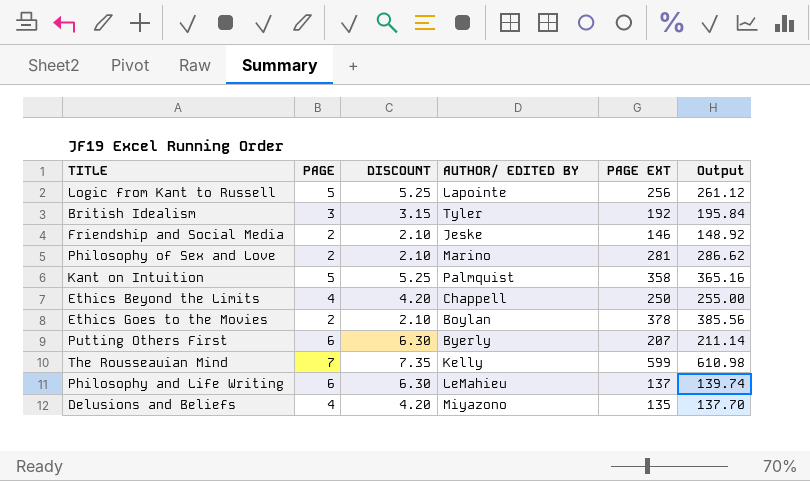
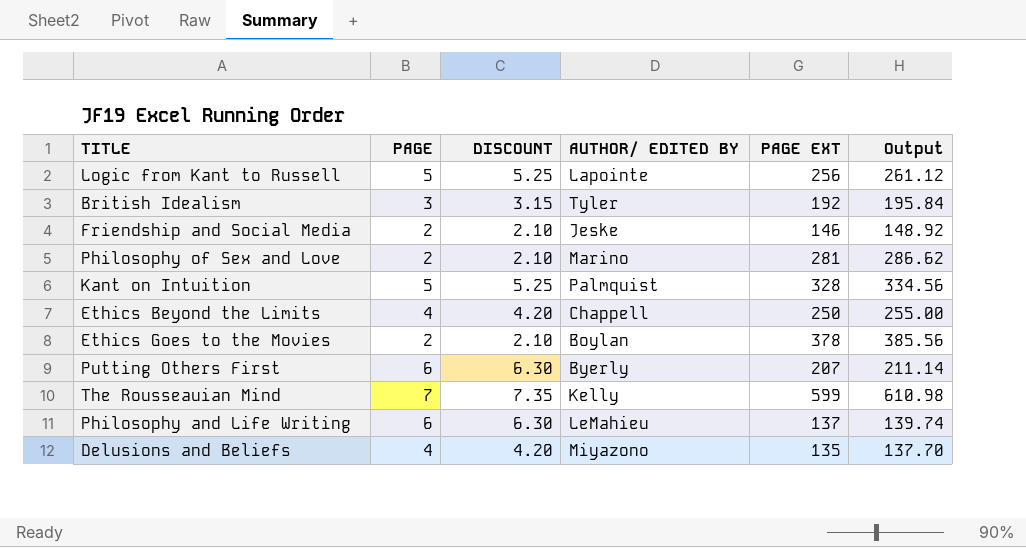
Kant on Intuition | PAGE EXT: 358 -> 328
Kant on Intuition | Output: 365.16 -> 334.56

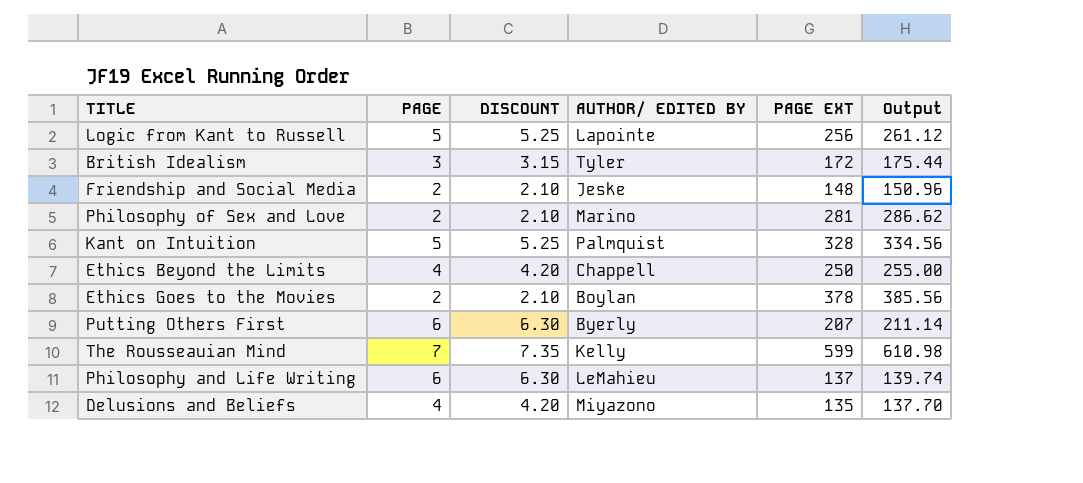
British Idealism | PAGE EXT: 192 -> 172
British Idealism | Output: 195.84 -> 175.44
Friendship and Social Media | PAGE EXT: 146 -> 148
Friendship and Social Media | Output: 148.92 -> 150.96

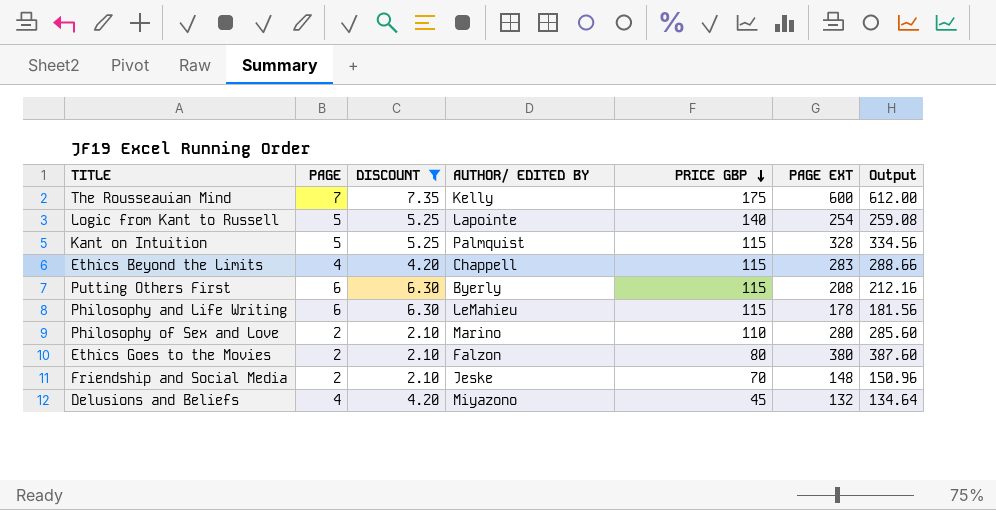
filter: none -> DISCOUNT != 3.15
row order: none -> PRICE GBP descending
column PRICE GBP | position: none -> 5
The Rousseauian Mind | PAGE EXT: 599 -> 600
The Rousseauian Mind | Output: 610.98 -> 612.00
Logic from Kant to Russell | PAGE EXT: 256 -> 254
Logic from Kant to Russell | Output: 261.12 -> 259.08
Ethics Beyond the Limits | PAGE EXT: 250 -> 283
Ethics Beyond the Limits | Output: 255.00 -> 288.66
Putting Others First | PAGE EXT: 207 -> 208
Putting Others First | Output: 211.14 -> 212.16
Philosophy and Life Writing | PAGE EXT: 137 -> 178
Philosophy and Life Writing | Output: 139.74 -> 181.56
Philosophy of Sex and Love | PAGE EXT: 281 -> 280
Philosophy of Sex and Love | Output: 286.62 -> 285.60
Ethics Goes to the Movies | AUTHOR/ EDITED BY: Boylan -> Falzon
Ethics Goes to the Movies | PAGE EXT: 378 -> 380
Ethics Goes to the Movies | Output: 385.56 -> 387.60
Delusions and Beliefs | PAGE EXT: 135 -> 132
Delusions and Beliefs | Output: 137.70 -> 134.64

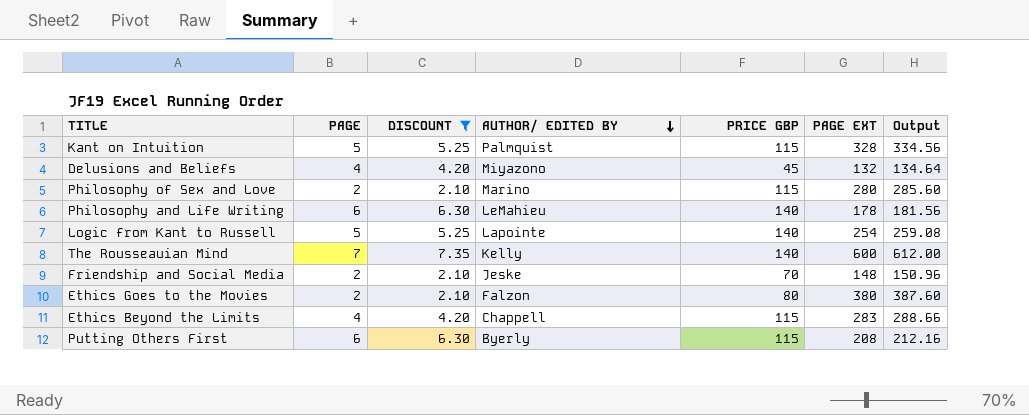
row order: PRICE GBP descending -> AUTHOR/ EDITED BY descending
Philosophy of Sex and Love | PRICE GBP: 110 -> 115
Philosophy and Life Writing | PRICE GBP: 115 -> 140
The Rousseauian Mind | PRICE GBP: 175 -> 140

